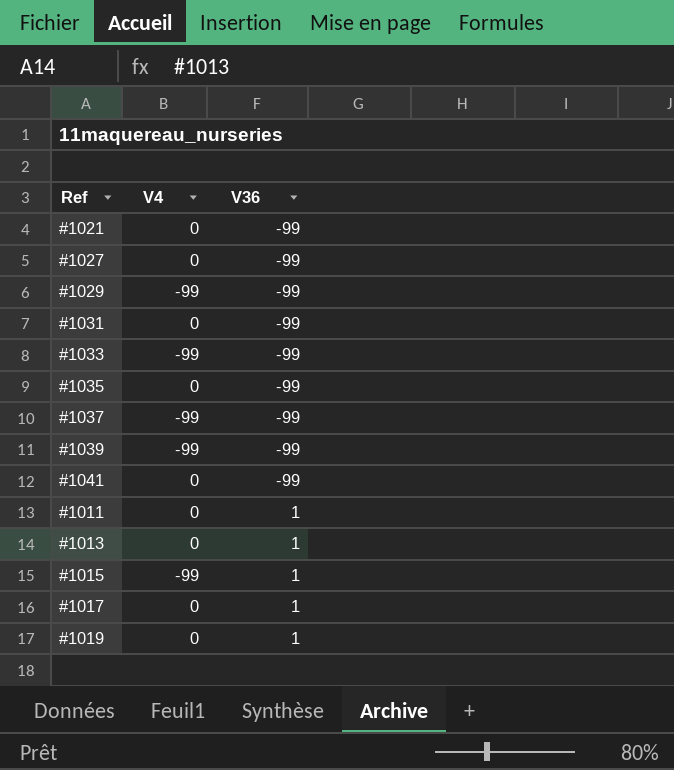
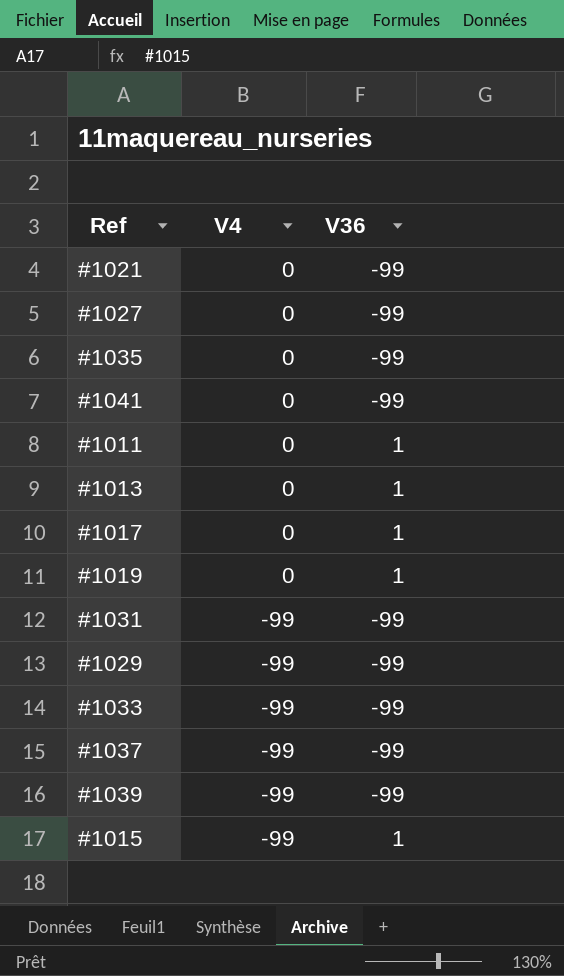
row order: V36 ascending -> V4 descending
#1031 | V4: 0 -> -99

